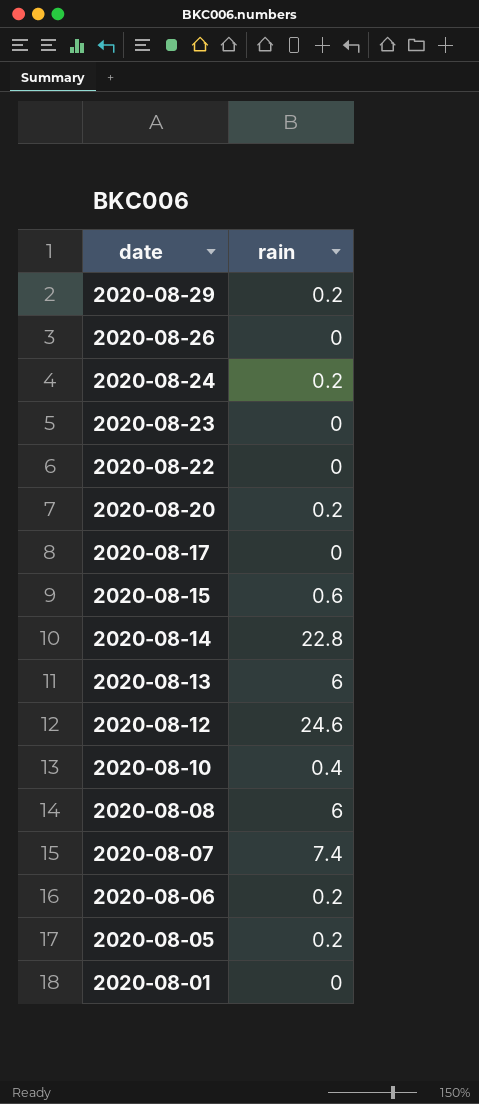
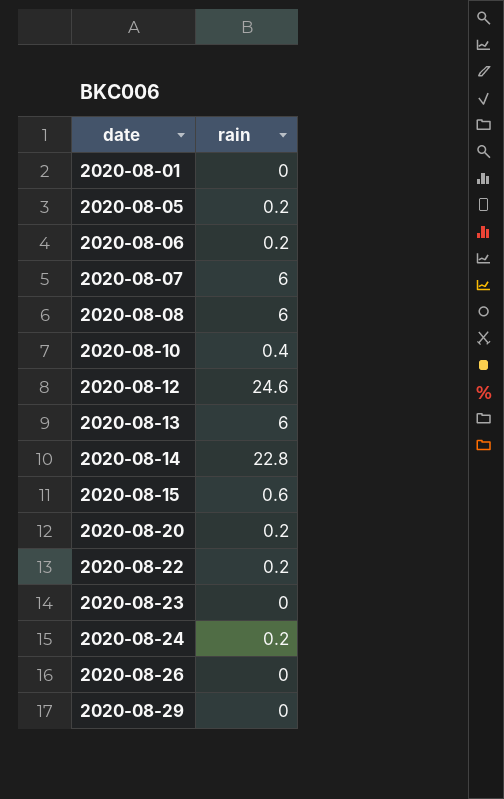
row order: date descending -> date ascending
row 2020-08-17: 0 -> none
2020-08-07 | rain: 7.4 -> 6
2020-08-22 | rain: 0 -> 0.2
2020-08-29 | rain: 0.2 -> 0

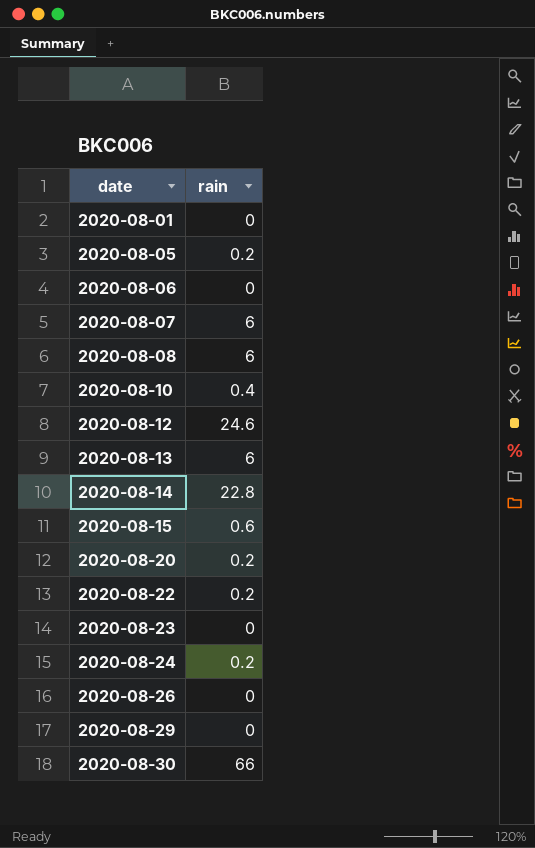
2020-08-06 | rain: 0.2 -> 0
row 2020-08-30: none -> 66

